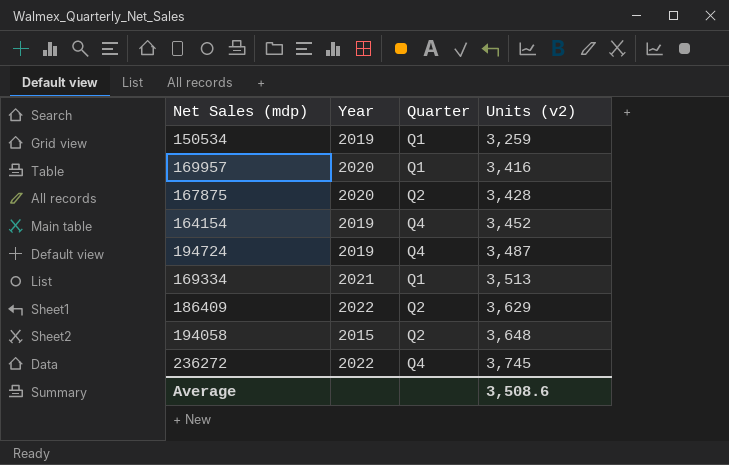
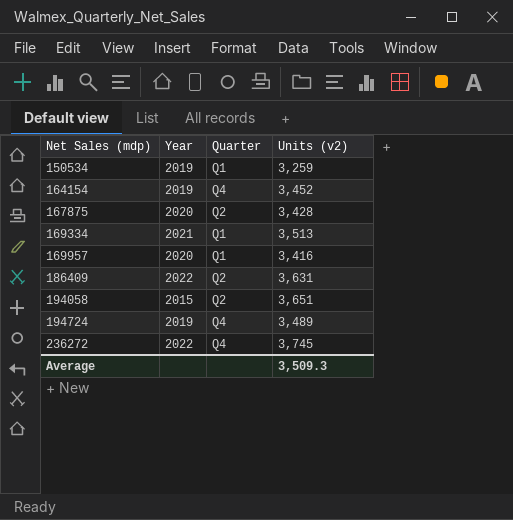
row order: Units (v2) ascending -> Net Sales (mdp) ascending
186409 | Units (v2): 3,629 -> 3,631
194058 | Units (v2): 3,648 -> 3,651
194724 | Units (v2): 3,487 -> 3,489
Average | Units (v2): 3,508.6 -> 3,509.3

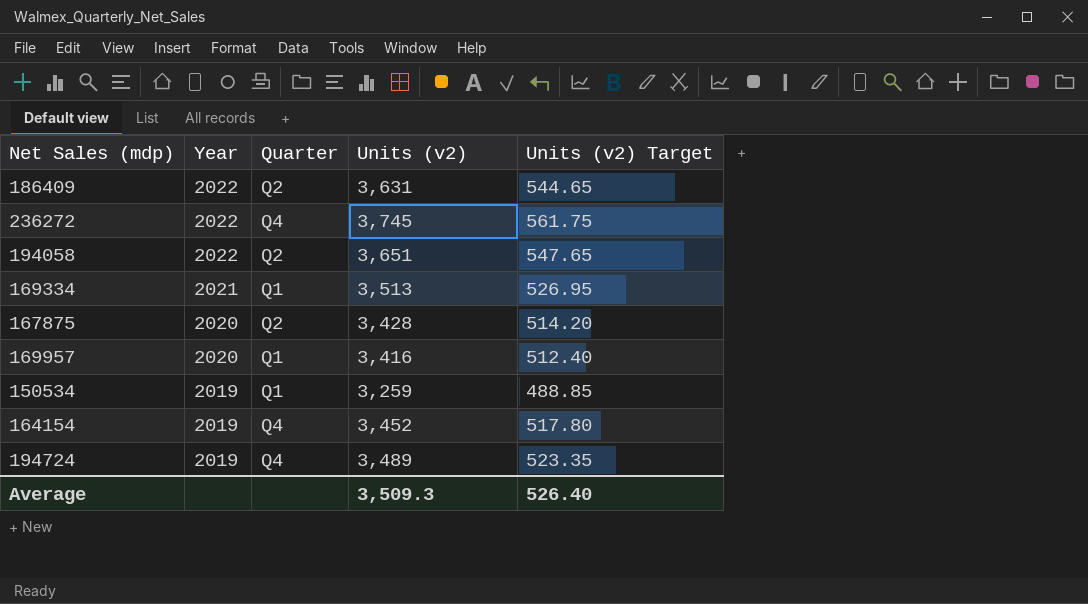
row order: Net Sales (mdp) ascending -> Year descending
column Units (v2) Target | formula: none -> [Units (v2)] * 0.15
194058 | Year: 2015 -> 2022

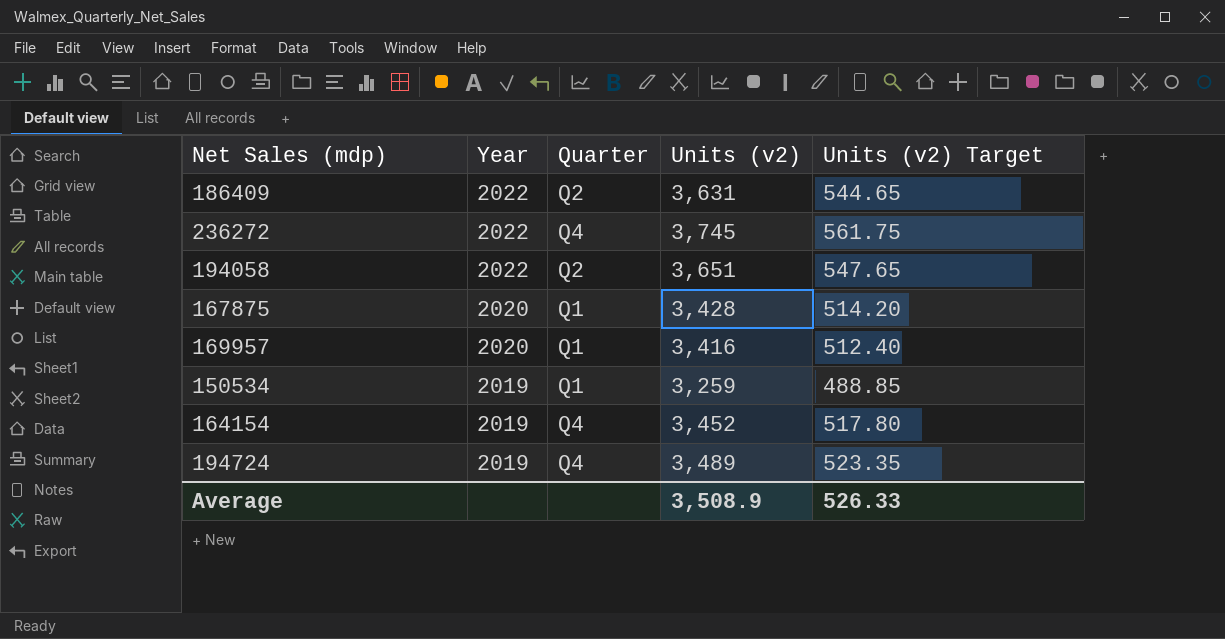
row 169334: 2021 | Q1 | 3,513 | 526.95 -> none
167875 | Quarter: Q2 -> Q1
Average | Units (v2): 3,509.3 -> 3,508.9
Average | Units (v2) Target: 526.40 -> 526.33

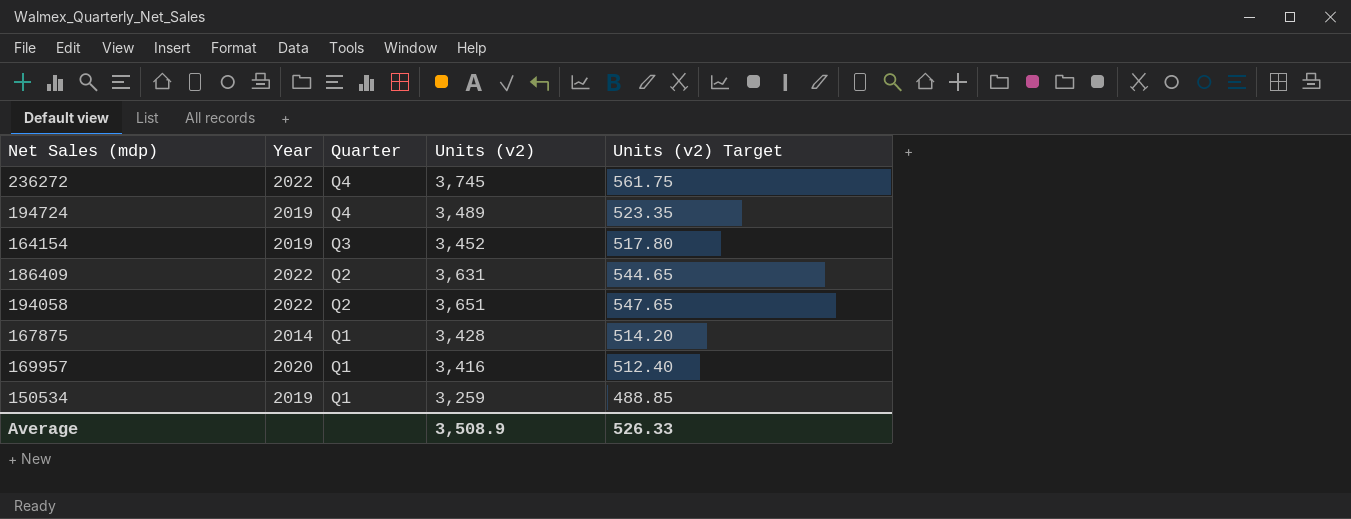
row order: Year descending -> Quarter descending
164154 | Quarter: Q4 -> Q3
167875 | Year: 2020 -> 2014

